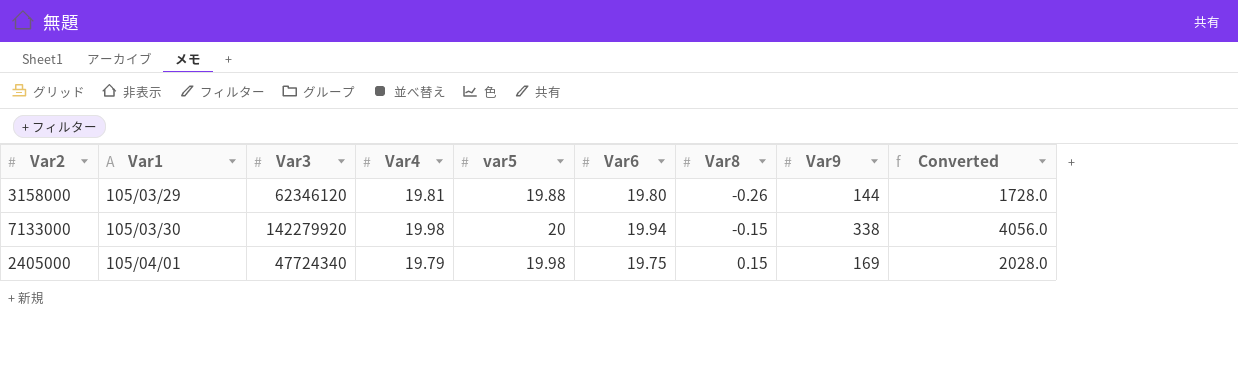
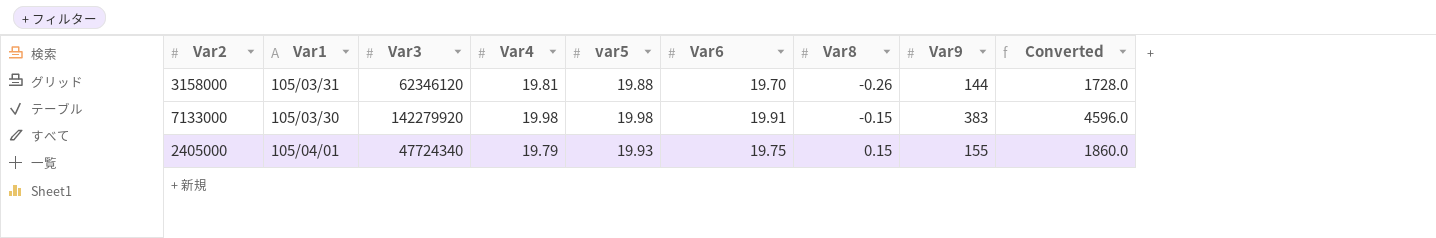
3158000 | Var1: 105/03/29 -> 105/03/31
3158000 | Var6: 19.80 -> 19.70
7133000 | var5: 20 -> 19.98
7133000 | Var6: 19.94 -> 19.91
7133000 | Var9: 338 -> 383
7133000 | Converted: 4056.0 -> 4596.0
2405000 | var5: 19.98 -> 19.93
2405000 | Var9: 169 -> 155
2405000 | Converted: 2028.0 -> 1860.0

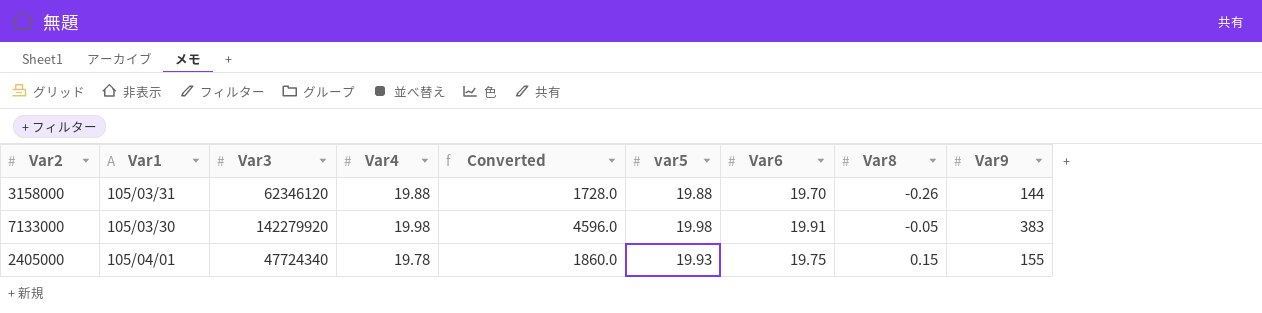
column Converted | position: 9 -> 5
3158000 | Var4: 19.81 -> 19.88
7133000 | Var8: -0.15 -> -0.05
2405000 | Var4: 19.79 -> 19.78

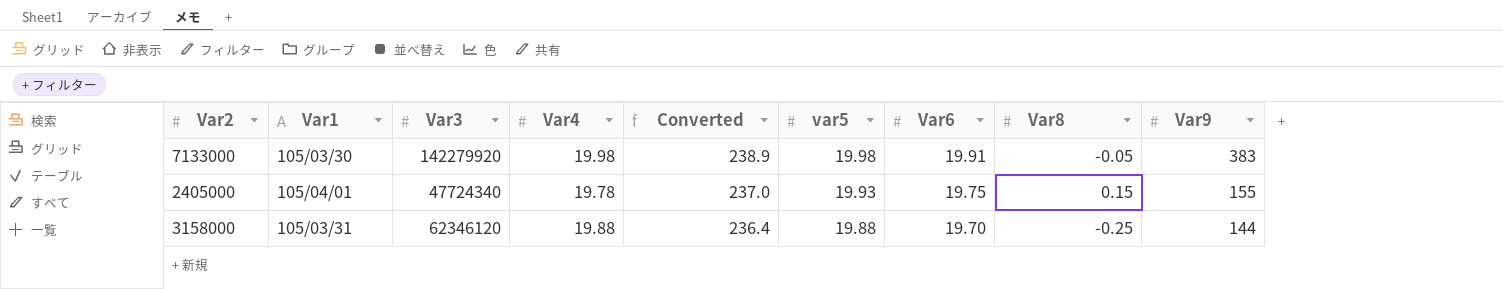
row order: Var8 ascending -> Converted descending
column Converted | formula: [Var9] * 12 -> [Var6] * 12
3158000 | Var8: -0.26 -> -0.25

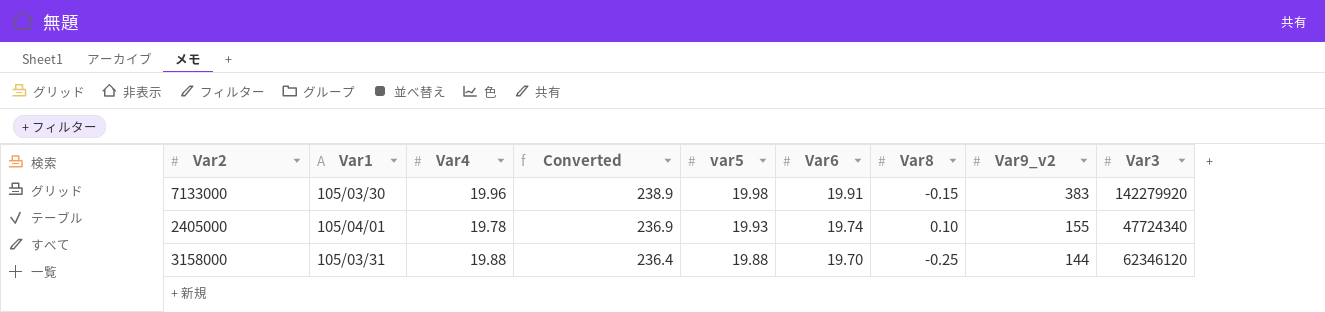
column name: Var9 -> Var9_v2
column Var3 | position: 3 -> 9
7133000 | Var4: 19.98 -> 19.96
7133000 | Var8: -0.05 -> -0.15
2405000 | Converted: 237.0 -> 236.9
2405000 | Var6: 19.75 -> 19.74
2405000 | Var8: 0.15 -> 0.10

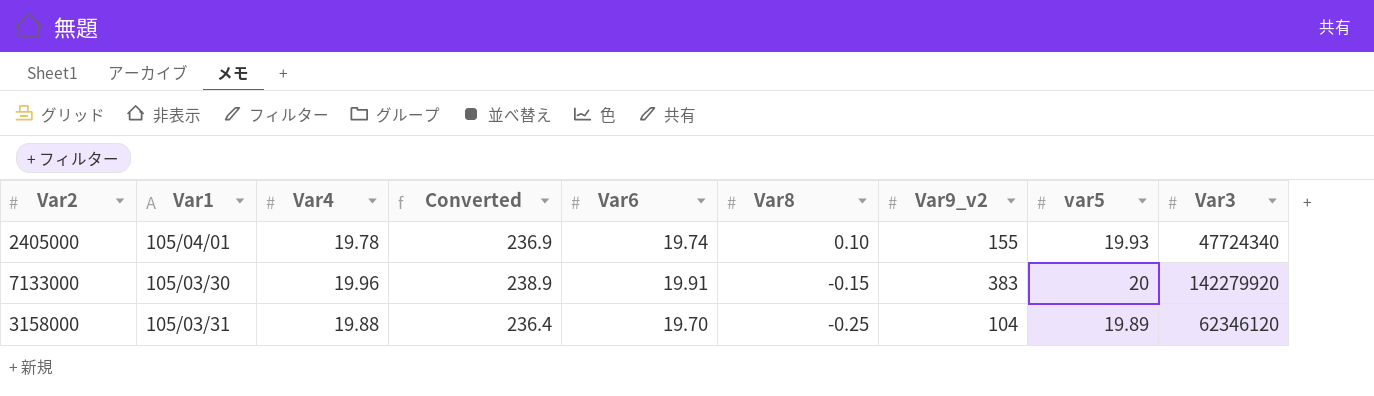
row order: Converted descending -> Var8 descending
column var5 | position: 5 -> 8
7133000 | var5: 19.98 -> 20
3158000 | Var9_v2: 144 -> 104
3158000 | var5: 19.88 -> 19.89

